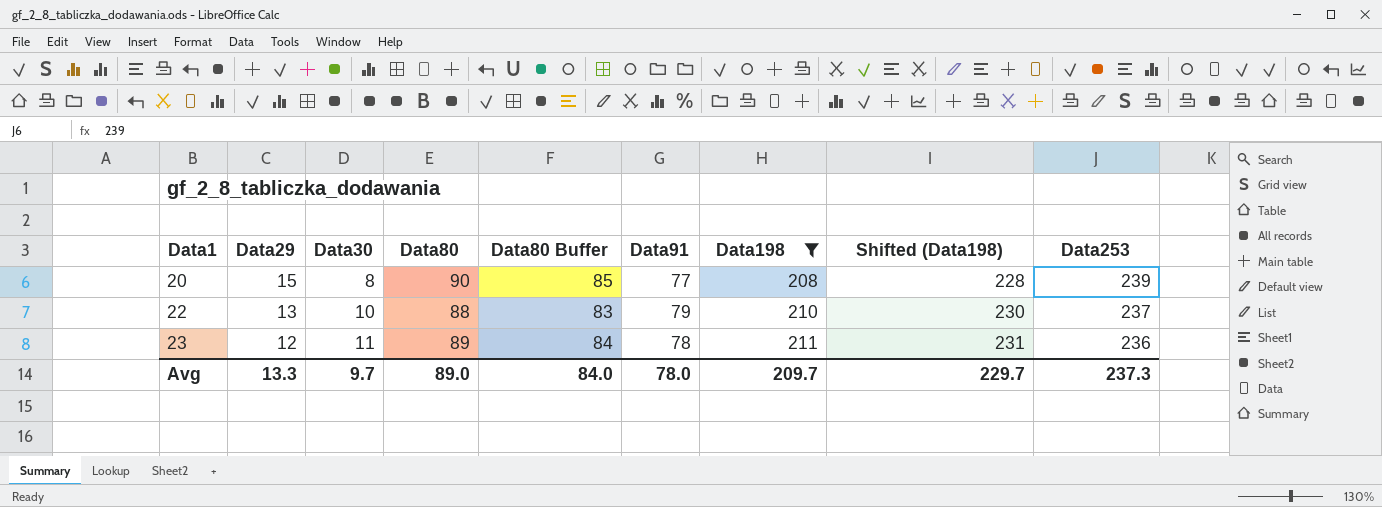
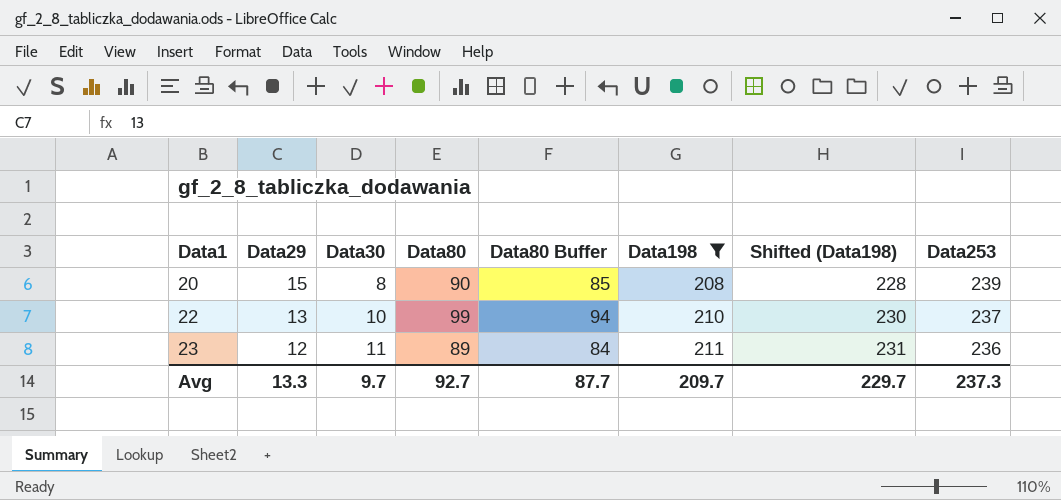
column Data91 | position: 6 -> none
22 | Data80: 88 -> 99
22 | Data80 Buffer: 83 -> 94
Avg | Data80: 89.0 -> 92.7
Avg | Data80 Buffer: 84.0 -> 87.7

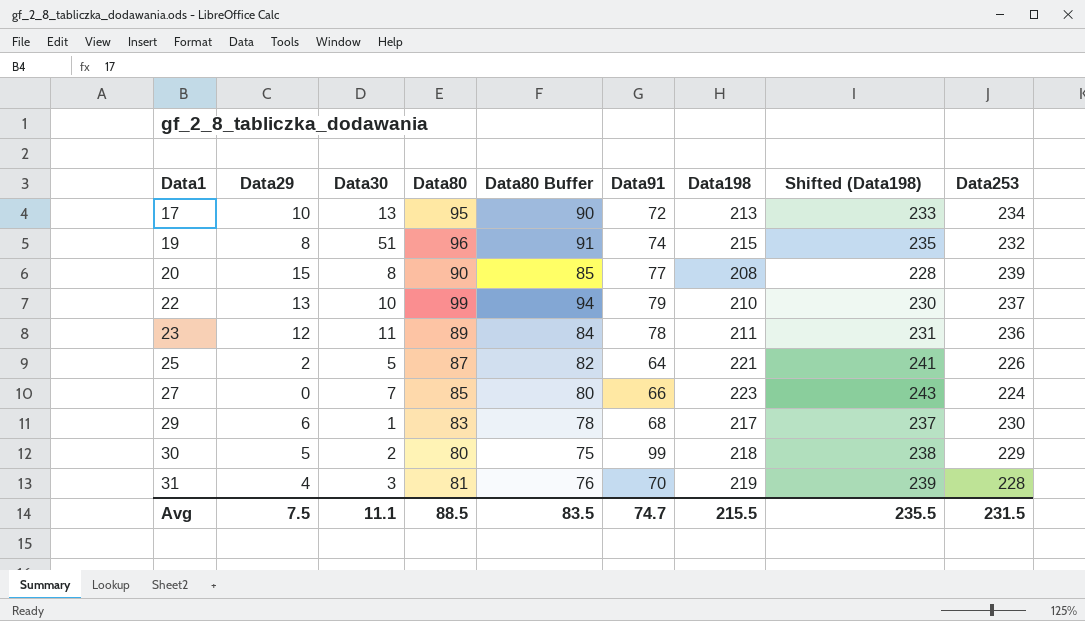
filter: Data198 <= 211 -> none
column Data91 | position: none -> 6
Avg | Data29: 13.3 -> 7.5
Avg | Data30: 9.7 -> 11.1
Avg | Data80: 92.7 -> 88.5
Avg | Data80 Buffer: 87.7 -> 83.5
Avg | Data198: 209.7 -> 215.5
Avg | Shifted (Data198): 229.7 -> 235.5
Avg | Data253: 237.3 -> 231.5

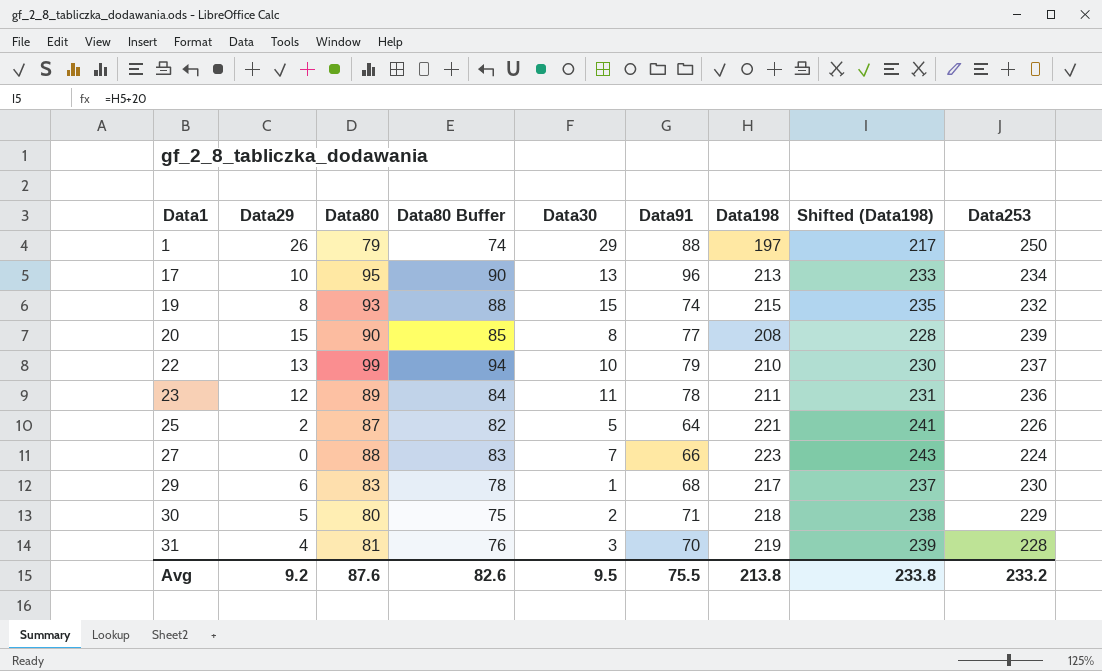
column Data30 | position: 3 -> 5
row 1: none -> 26 | 79 | 74 | 29 | 88 | 197 | 217 | 250
17 | Data91: 72 -> 96
19 | Data80: 96 -> 93
19 | Data80 Buffer: 91 -> 88
19 | Data30: 51 -> 15
27 | Data80: 85 -> 88
27 | Data80 Buffer: 80 -> 83
30 | Data91: 99 -> 71
Avg | Data29: 7.5 -> 9.2
Avg | Data80: 88.5 -> 87.6
Avg | Data80 Buffer: 83.5 -> 82.6
Avg | Data30: 11.1 -> 9.5
Avg | Data91: 74.7 -> 75.5
Avg | Data198: 215.5 -> 213.8
Avg | Shifted (Data198): 235.5 -> 233.8
Avg | Data253: 231.5 -> 233.2

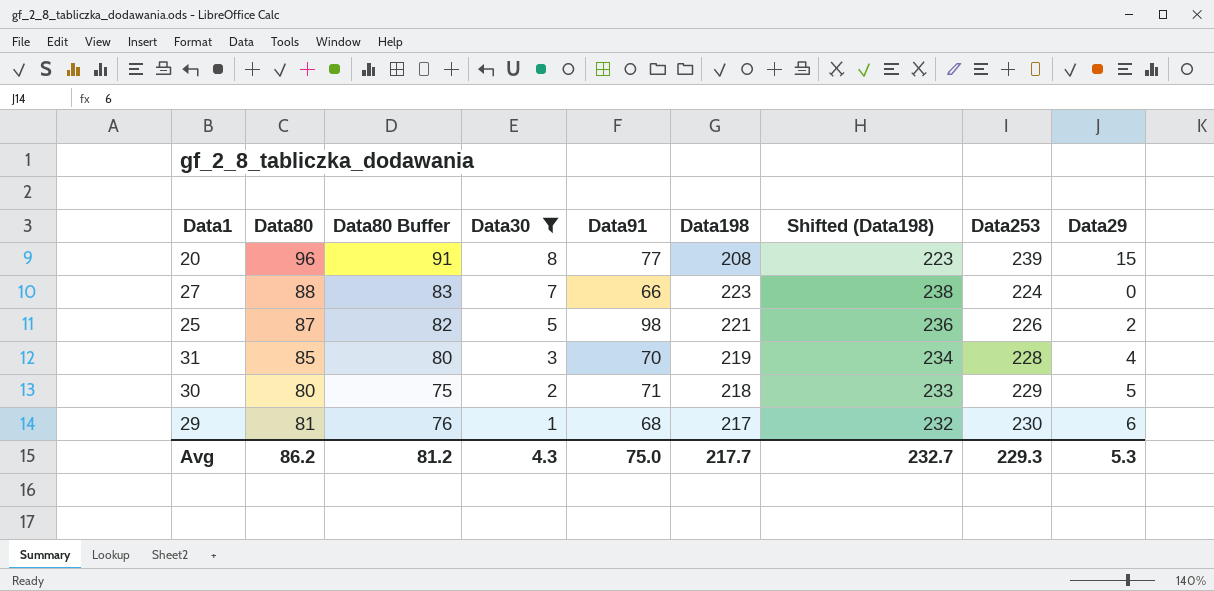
filter: none -> Data30 <= 8
row order: Data1 ascending -> Data30 descending
column Shifted (Data198) | formula: [Data198] + 20 -> [Data198] + 15
column Data29 | position: 2 -> 9
20 | Data80: 90 -> 96
20 | Data80 Buffer: 85 -> 91
25 | Data91: 64 -> 98
31 | Data80: 81 -> 85
31 | Data80 Buffer: 76 -> 80
29 | Data80: 83 -> 81
29 | Data80 Buffer: 78 -> 76
Avg | Data80: 87.6 -> 86.2
Avg | Data80 Buffer: 82.6 -> 81.2
Avg | Data30: 9.5 -> 4.3
Avg | Data91: 75.5 -> 75.0
Avg | Data198: 213.8 -> 217.7
Avg | Shifted (Data198): 233.8 -> 232.7
Avg | Data253: 233.2 -> 229.3
Avg | Data29: 9.2 -> 5.3

